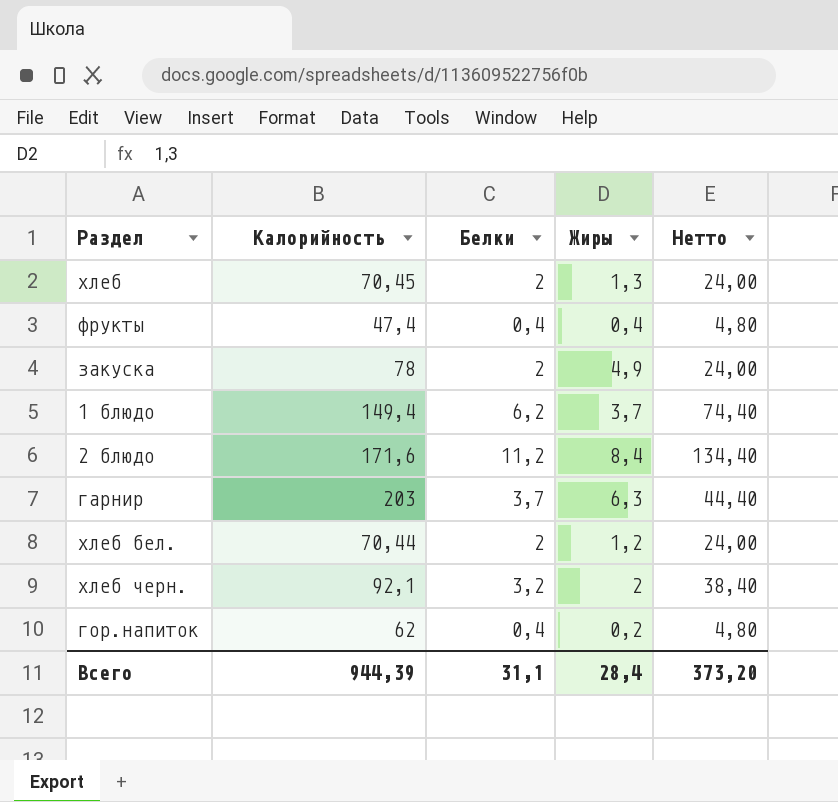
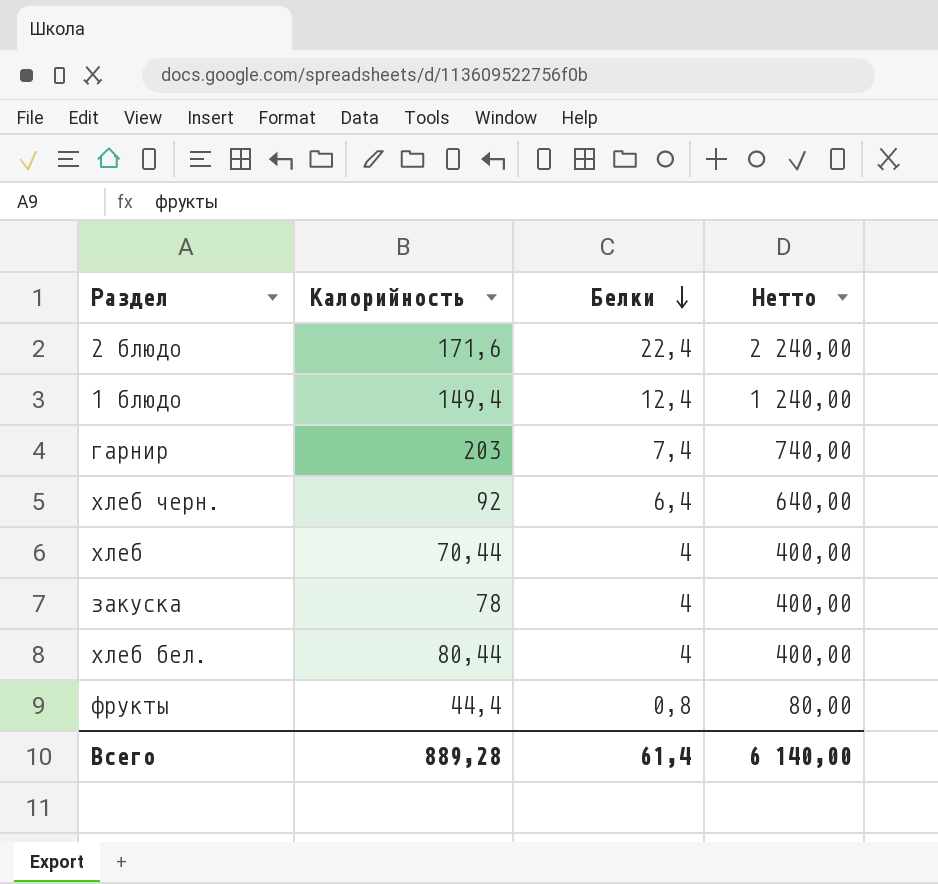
row order: none -> Белки descending
column Жиры | position: 4 -> none
column Нетто | formula: [Белки] * 12 -> [Белки] * 100
row гор.напиток: 62 | 0,4 | 0,2 | 4,80 -> none
2 блюдо | Белки: 11,2 -> 22,4
1 блюдо | Белки: 6,2 -> 12,4
гарнир | Белки: 3,7 -> 7,4
хлеб черн. | Калорийность: 92,1 -> 92
хлеб черн. | Белки: 3,2 -> 6,4
хлеб | Калорийность: 70,45 -> 70,44
хлеб | Белки: 2 -> 4
закуска | Белки: 2 -> 4
хлеб бел. | Калорийность: 70,44 -> 80,44
хлеб бел. | Белки: 2 -> 4
фрукты | Калорийность: 47,4 -> 44,4
фрукты | Белки: 0,4 -> 0,8
Всего | Калорийность: 944,39 -> 889,28
Всего | Белки: 31,1 -> 61,4
Всего | Нетто: 373,20 -> 6 140,00

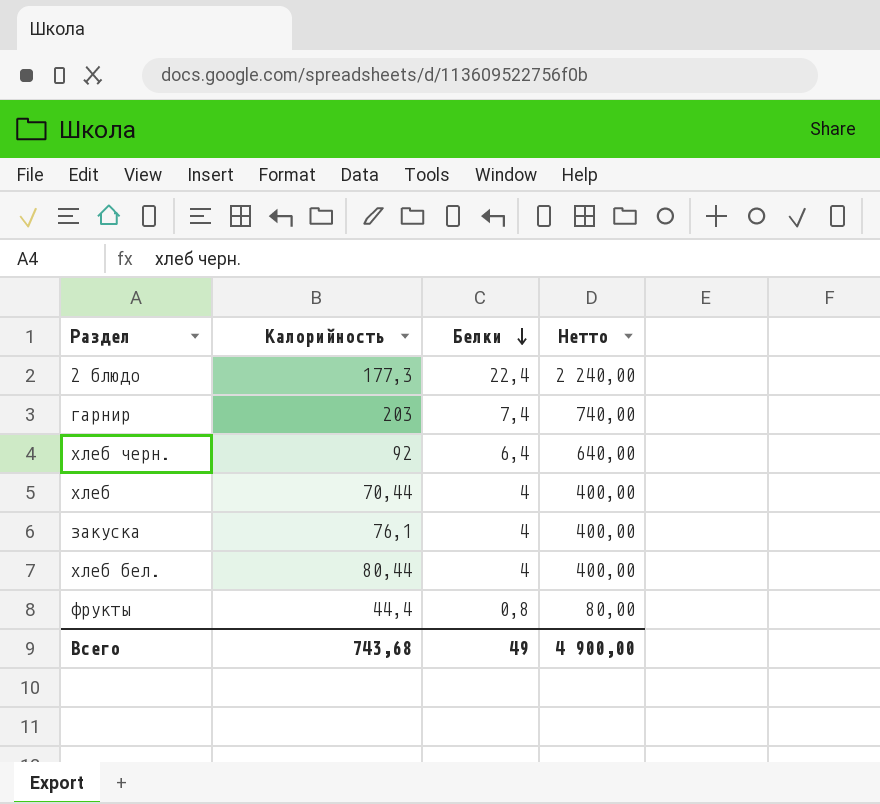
row 1 блюдо: 149,4 | 12,4 | 1 240,00 -> none
2 блюдо | Калорийность: 171,6 -> 177,3
закуска | Калорийность: 78 -> 76,1
Всего | Калорийность: 889,28 -> 743,68
Всего | Белки: 61,4 -> 49
Всего | Нетто: 6 140,00 -> 4 900,00

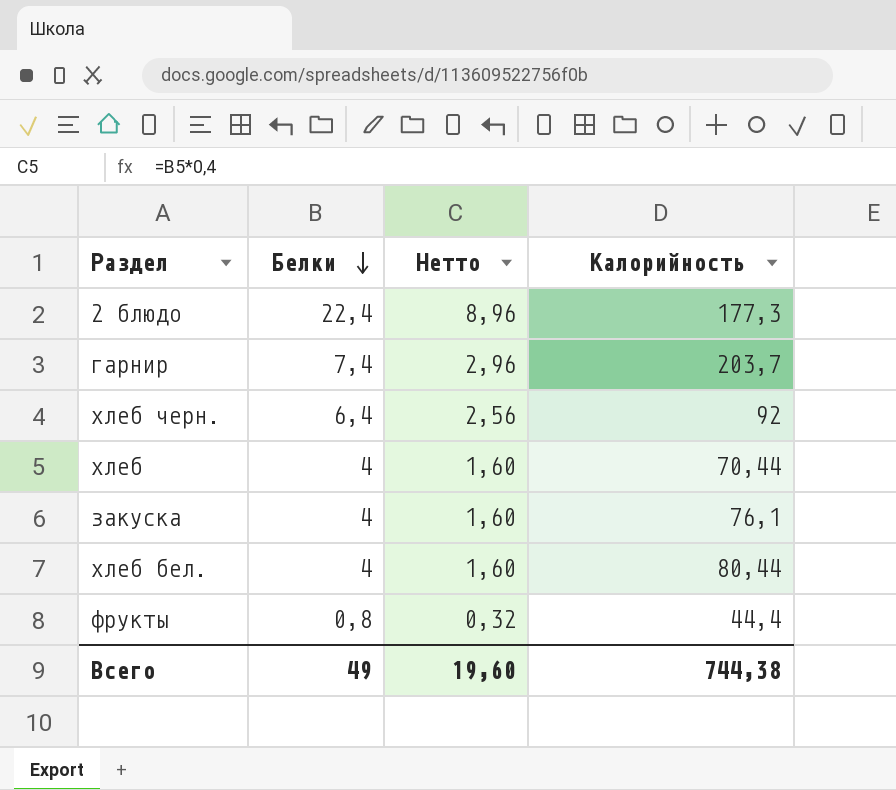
column Нетто | formula: [Белки] * 100 -> [Белки] * 0,4
column Калорийность | position: 2 -> 4
гарнир | Калорийность: 203 -> 203,7
Всего | Нетто: 4 900,00 -> 19,60
Всего | Калорийность: 743,68 -> 744,38

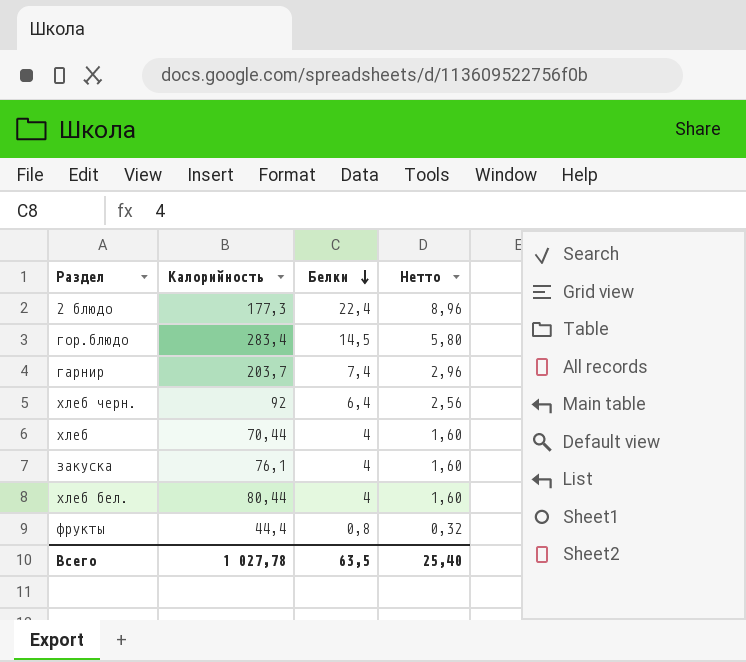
column Калорийность | position: 4 -> 2
row гор.блюдо: none -> 283,4 | 14,5 | 5,80
Всего | Калорийность: 744,38 -> 1 027,78
Всего | Белки: 49 -> 63,5
Всего | Нетто: 19,60 -> 25,40

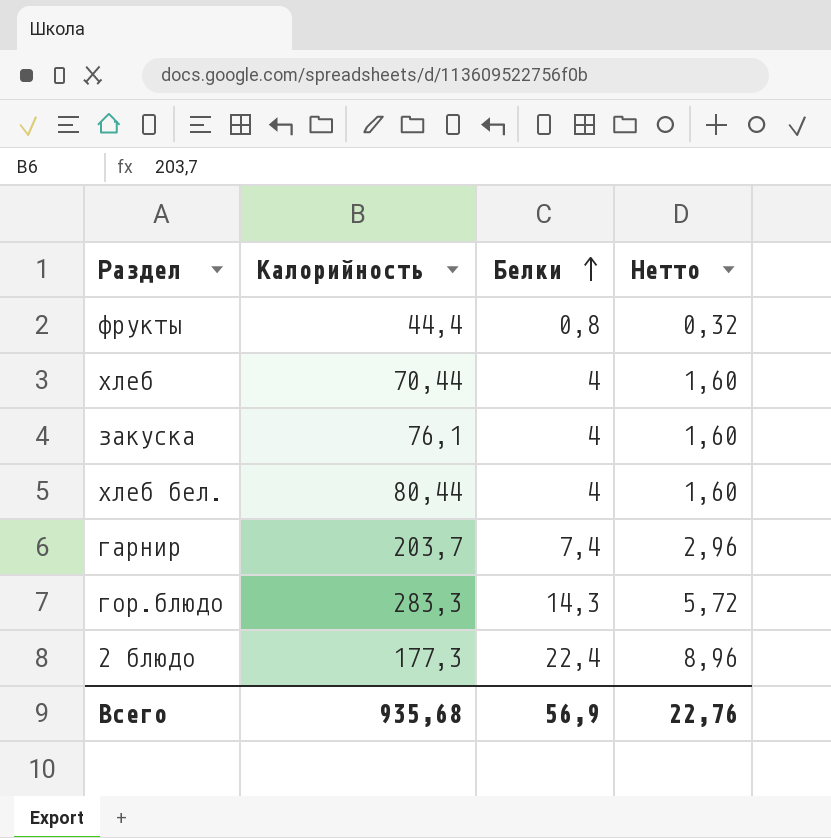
row order: Белки descending -> Белки ascending
row хлеб черн.: 92 | 6,4 | 2,56 -> none
гор.блюдо | Калорийность: 283,4 -> 283,3
гор.блюдо | Белки: 14,5 -> 14,3
гор.блюдо | Нетто: 5,80 -> 5,72
Всего | Калорийность: 1 027,78 -> 935,68
Всего | Белки: 63,5 -> 56,9
Всего | Нетто: 25,40 -> 22,76

